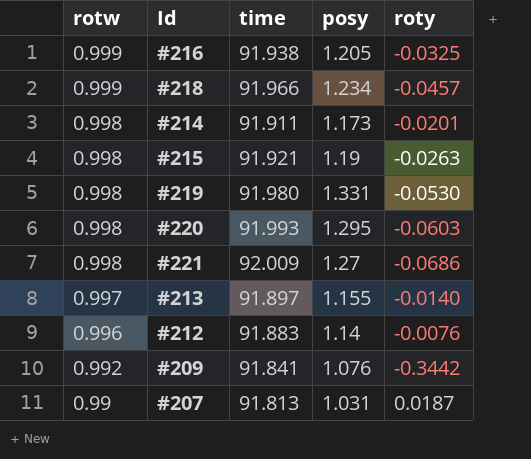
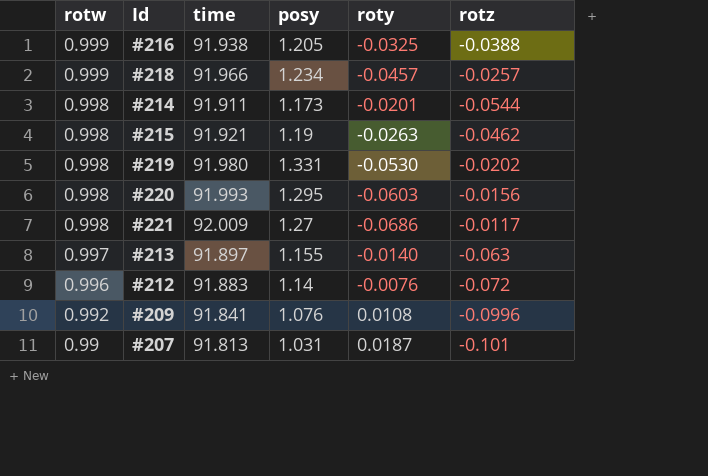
column rotz | position: none -> 6
#209 | roty: -0.3442 -> 0.0108

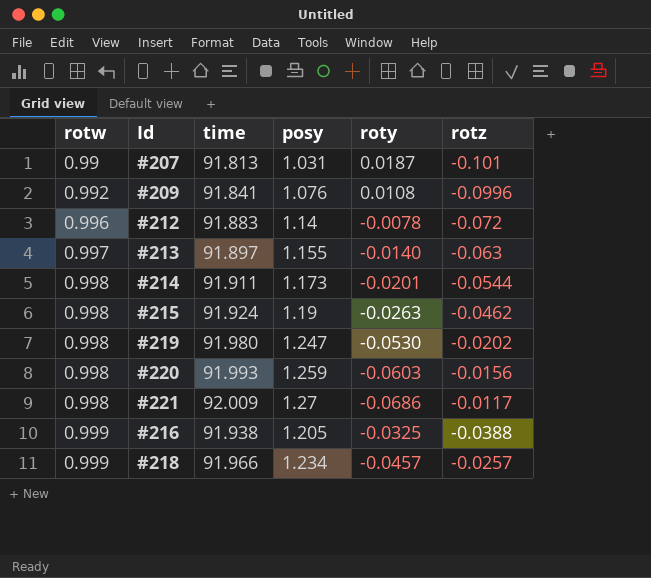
row order: rotw descending -> rotw ascending
#212 | roty: -0.0076 -> -0.0078
#215 | time: 91.921 -> 91.924
#219 | posy: 1.331 -> 1.247
#220 | posy: 1.295 -> 1.259

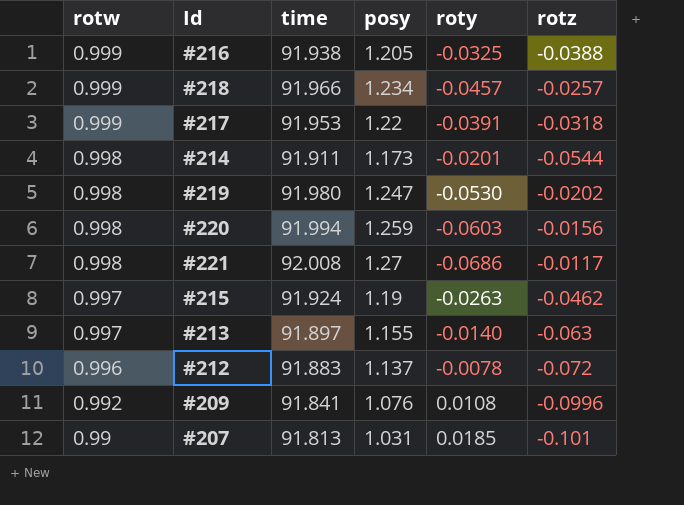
row order: rotw ascending -> rotw descending
row #217: none -> 0.999 | 91.953 | 1.22 | -0.0391 | -0.0318
#220 | time: 91.993 -> 91.994
#221 | time: 92.009 -> 92.008
#215 | rotw: 0.998 -> 0.997
#212 | posy: 1.14 -> 1.137
#207 | roty: 0.0187 -> 0.0185

